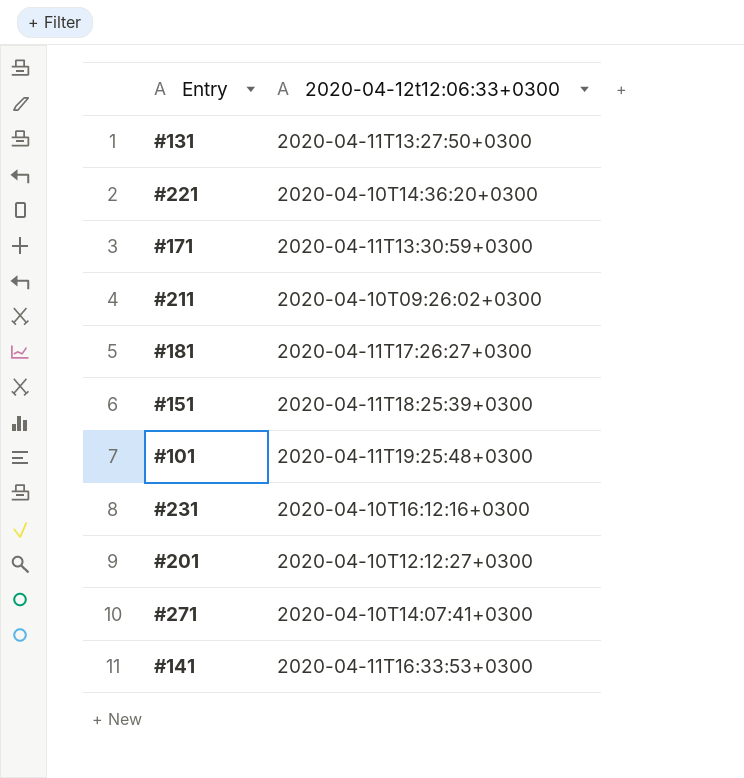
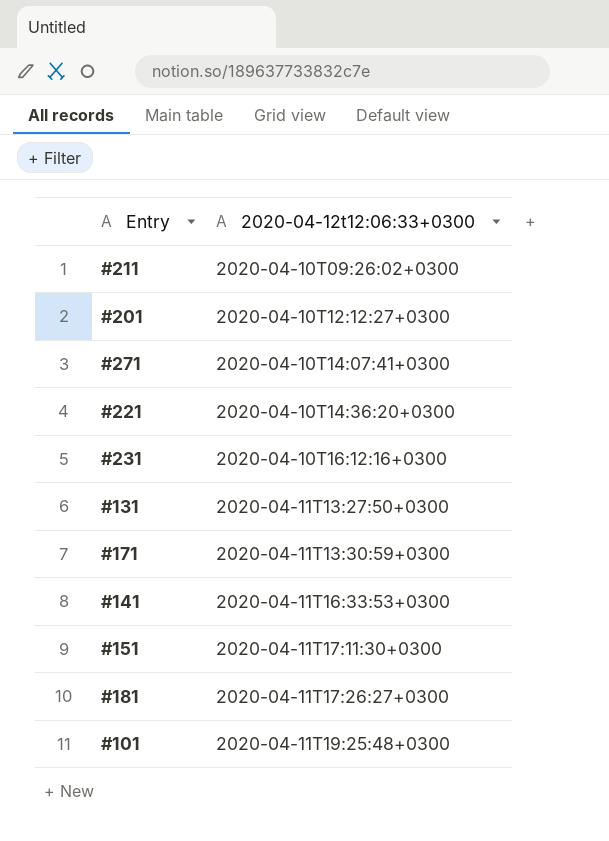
row order: none -> 2020-04-12t12:06:33+0300 ascending
#151 | 2020-04-12t12:06:33+0300: 2020-04-11T18:25:39+0300 -> 2020-04-11T17:11:30+0300

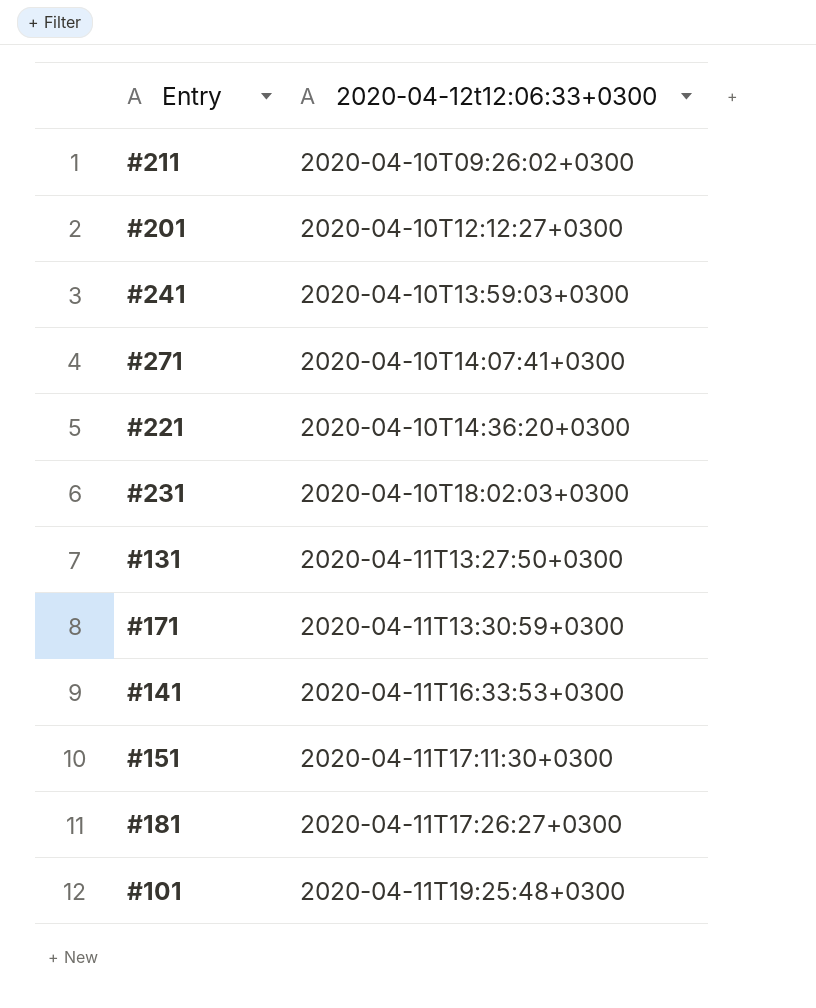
row #241: none -> 2020-04-10T13:59:03+0300
#231 | 2020-04-12t12:06:33+0300: 2020-04-10T16:12:16+0300 -> 2020-04-10T18:02:03+0300

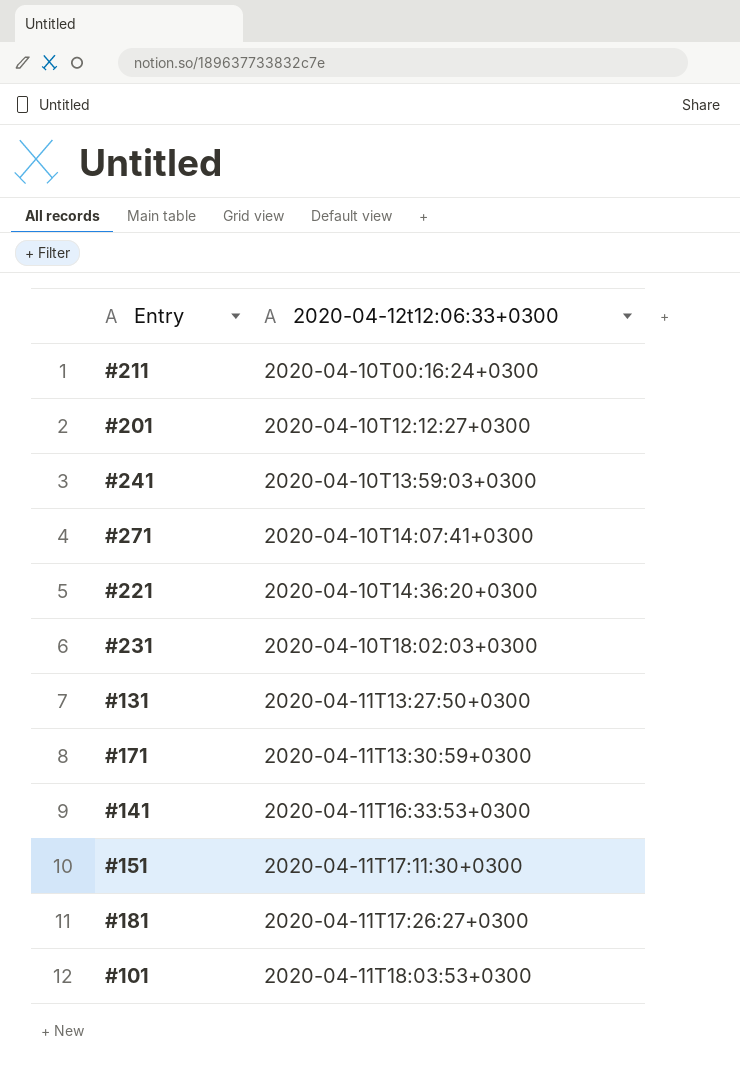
#211 | 2020-04-12t12:06:33+0300: 2020-04-10T09:26:02+0300 -> 2020-04-10T00:16:24+0300
#101 | 2020-04-12t12:06:33+0300: 2020-04-11T19:25:48+0300 -> 2020-04-11T18:03:53+0300

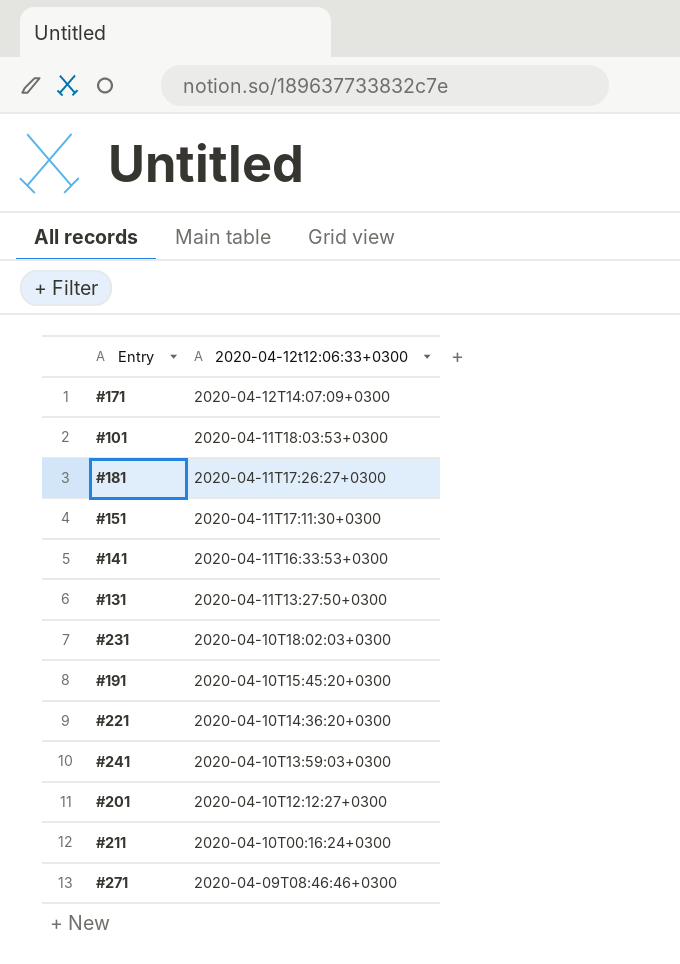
row order: 2020-04-12t12:06:33+0300 ascending -> 2020-04-12t12:06:33+0300 descending
#171 | 2020-04-12t12:06:33+0300: 2020-04-11T13:30:59+0300 -> 2020-04-12T14:07:09+0300
row #191: none -> 2020-04-10T15:45:20+0300
#271 | 2020-04-12t12:06:33+0300: 2020-04-10T14:07:41+0300 -> 2020-04-09T08:46:46+0300

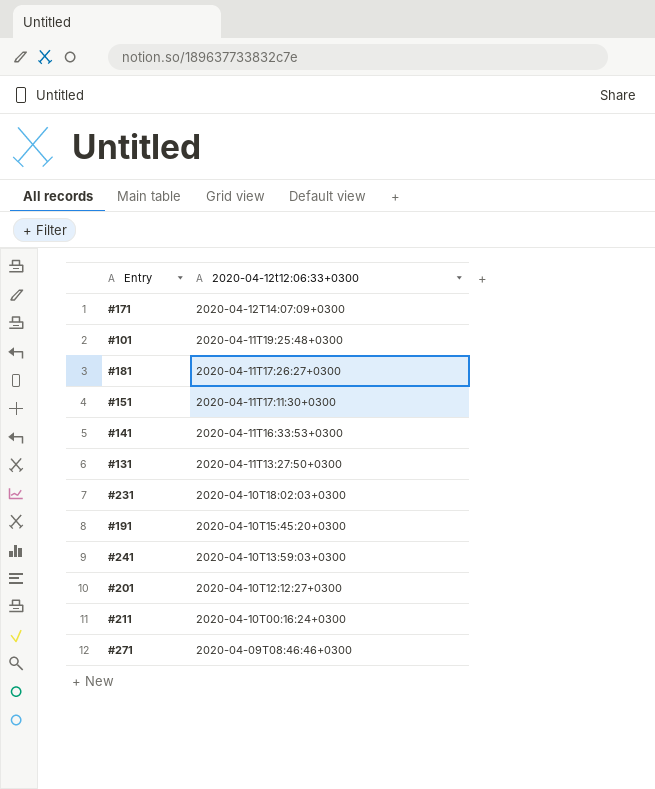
row #221: 2020-04-10T14:36:20+0300 -> none
#101 | 2020-04-12t12:06:33+0300: 2020-04-11T18:03:53+0300 -> 2020-04-11T19:25:48+0300

